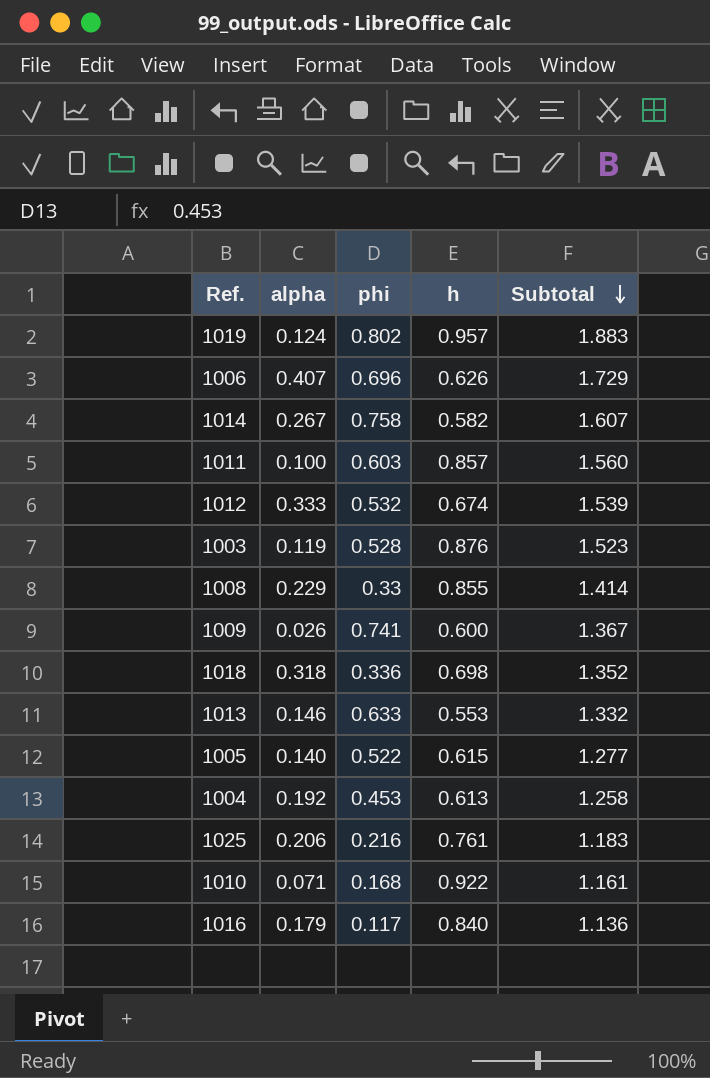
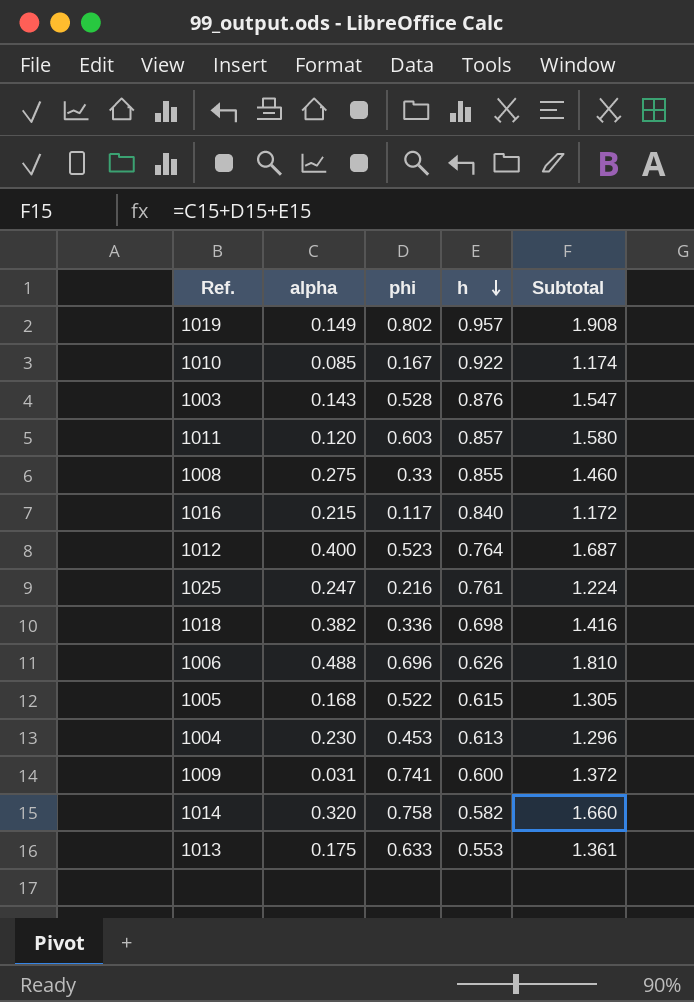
row order: Subtotal descending -> h descending
1019 | alpha: 0.124 -> 0.149
1019 | Subtotal: 1.883 -> 1.908
1010 | alpha: 0.071 -> 0.085
1010 | phi: 0.168 -> 0.167
1010 | Subtotal: 1.161 -> 1.174
1003 | alpha: 0.119 -> 0.143
1003 | Subtotal: 1.523 -> 1.547
1011 | alpha: 0.100 -> 0.120
1011 | Subtotal: 1.560 -> 1.580
1008 | alpha: 0.229 -> 0.275
1008 | Subtotal: 1.414 -> 1.460
1016 | alpha: 0.179 -> 0.215
1016 | Subtotal: 1.136 -> 1.172
1012 | alpha: 0.333 -> 0.400
1012 | phi: 0.532 -> 0.523
1012 | h: 0.674 -> 0.764
1012 | Subtotal: 1.539 -> 1.687
1025 | alpha: 0.206 -> 0.247
1025 | Subtotal: 1.183 -> 1.224
1018 | alpha: 0.318 -> 0.382
1018 | Subtotal: 1.352 -> 1.416
1006 | alpha: 0.407 -> 0.488
1006 | Subtotal: 1.729 -> 1.810
1005 | alpha: 0.140 -> 0.168
1005 | Subtotal: 1.277 -> 1.305
1004 | alpha: 0.192 -> 0.230
1004 | Subtotal: 1.258 -> 1.296
1009 | alpha: 0.026 -> 0.031
1009 | Subtotal: 1.367 -> 1.372
1014 | alpha: 0.267 -> 0.320
1014 | Subtotal: 1.607 -> 1.660
1013 | alpha: 0.146 -> 0.175
1013 | Subtotal: 1.332 -> 1.361

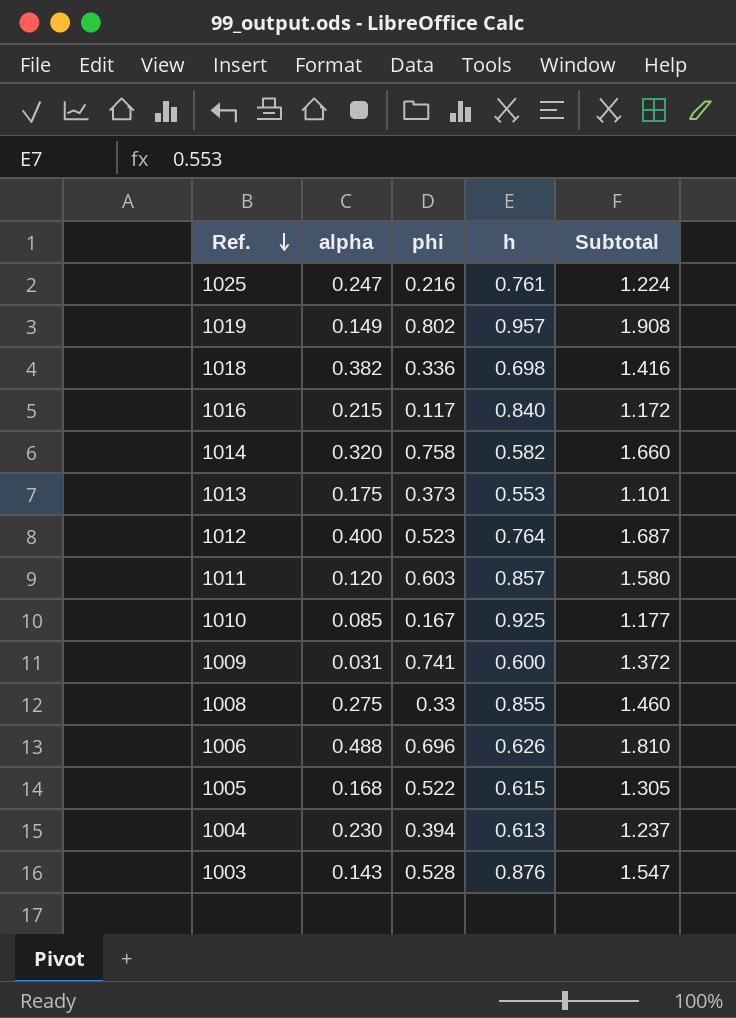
row order: h descending -> Ref. descending
1013 | phi: 0.633 -> 0.373
1013 | Subtotal: 1.361 -> 1.101
1010 | h: 0.922 -> 0.925
1010 | Subtotal: 1.174 -> 1.177
1004 | phi: 0.453 -> 0.394
1004 | Subtotal: 1.296 -> 1.237

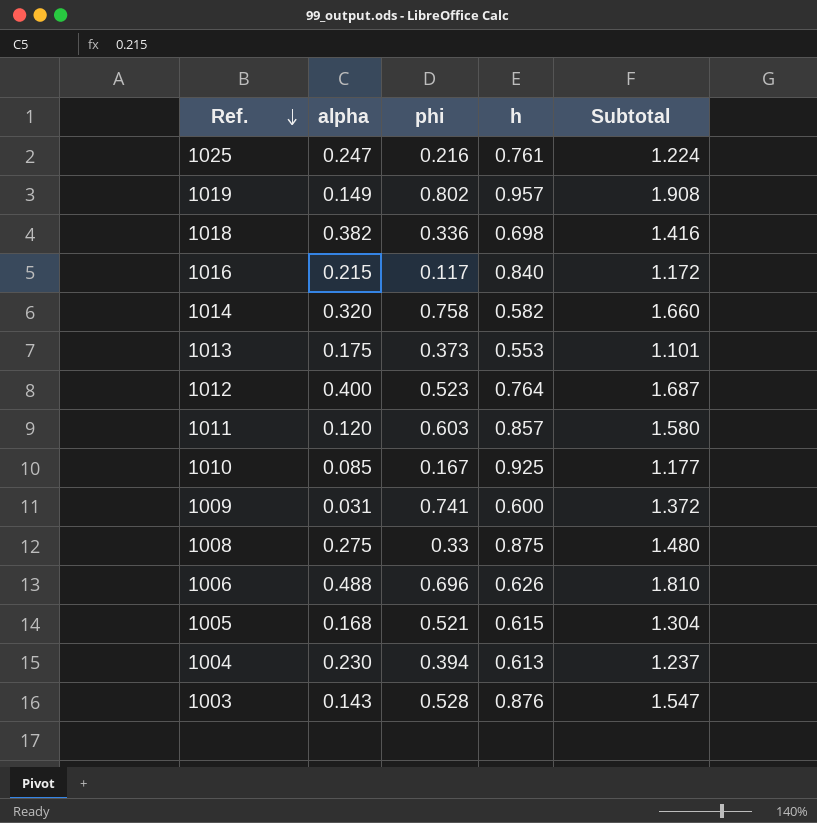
1008 | h: 0.855 -> 0.875
1008 | Subtotal: 1.460 -> 1.480
1005 | phi: 0.522 -> 0.521
1005 | Subtotal: 1.305 -> 1.304

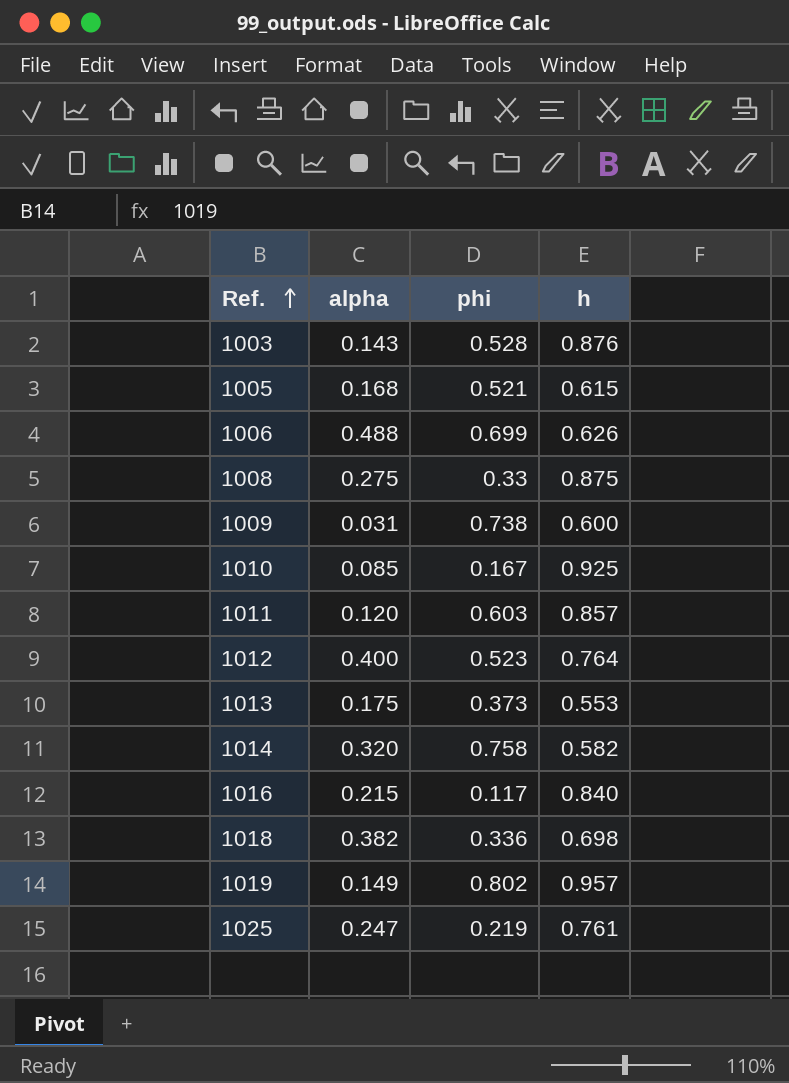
row order: Ref. descending -> Ref. ascending
column Subtotal | formula: [alpha] + [phi] + [h] -> none
row 1004: 0.230 | 0.394 | 0.613 | 1.237 -> none
1006 | phi: 0.696 -> 0.699
1009 | phi: 0.741 -> 0.738
1025 | phi: 0.216 -> 0.219

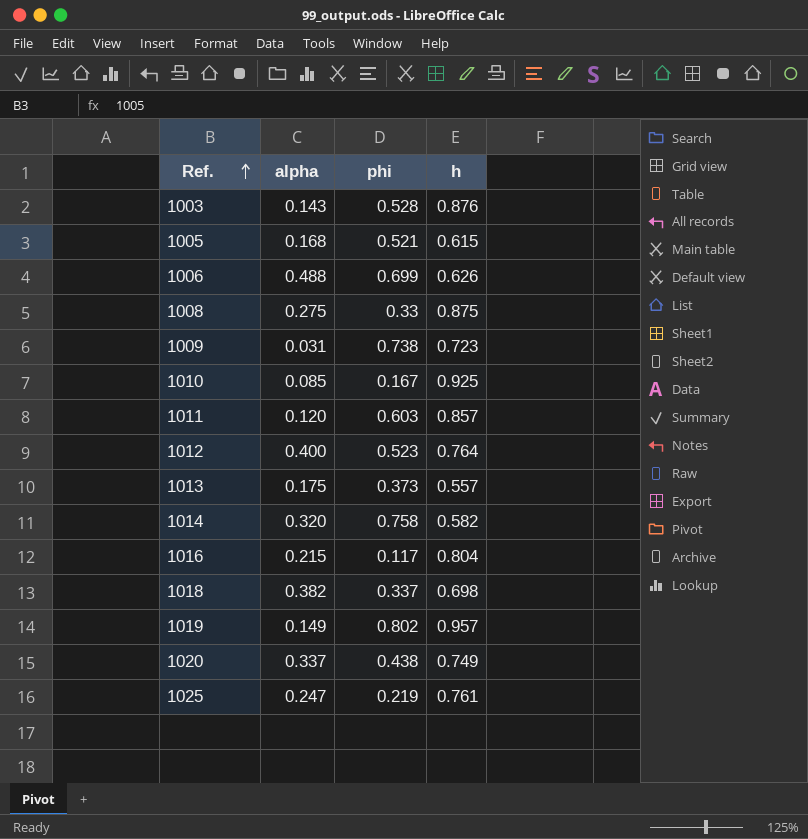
1009 | h: 0.600 -> 0.723
1013 | h: 0.553 -> 0.557
1016 | h: 0.840 -> 0.804
1018 | phi: 0.336 -> 0.337
row 1020: none -> 0.337 | 0.438 | 0.749

